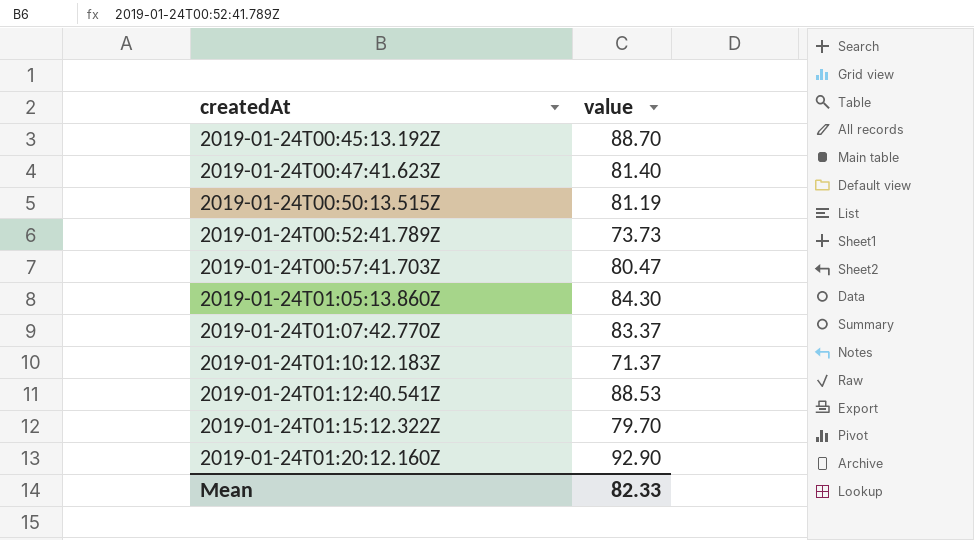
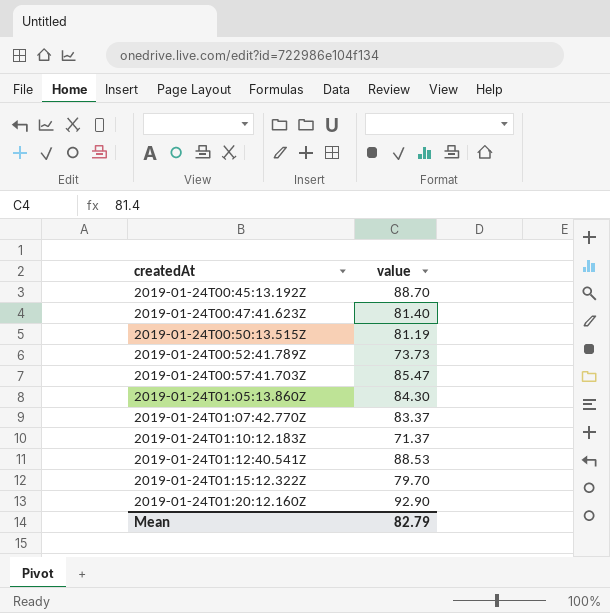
2019-01-24T00:57:41.703Z | value: 80.47 -> 85.47
Mean | value: 82.33 -> 82.79

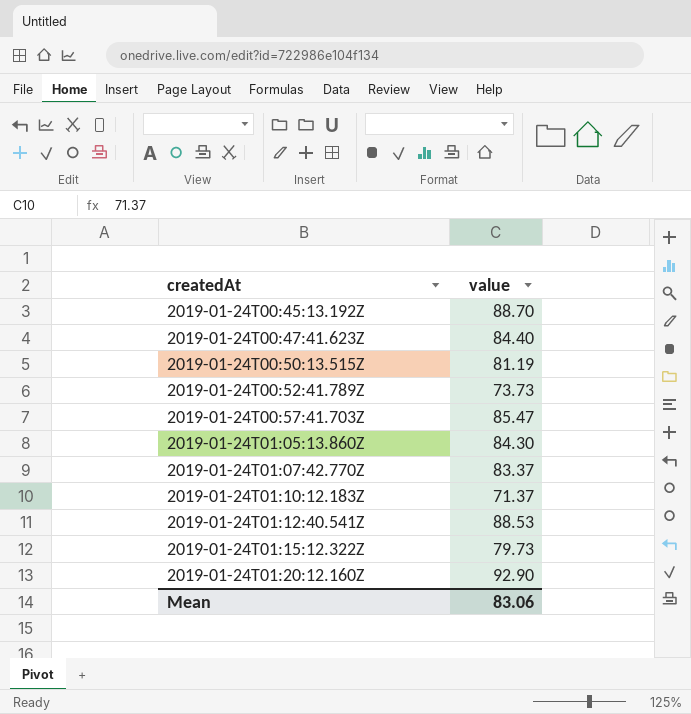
2019-01-24T00:47:41.623Z | value: 81.40 -> 84.40
2019-01-24T01:15:12.322Z | value: 79.70 -> 79.73
Mean | value: 82.79 -> 83.06

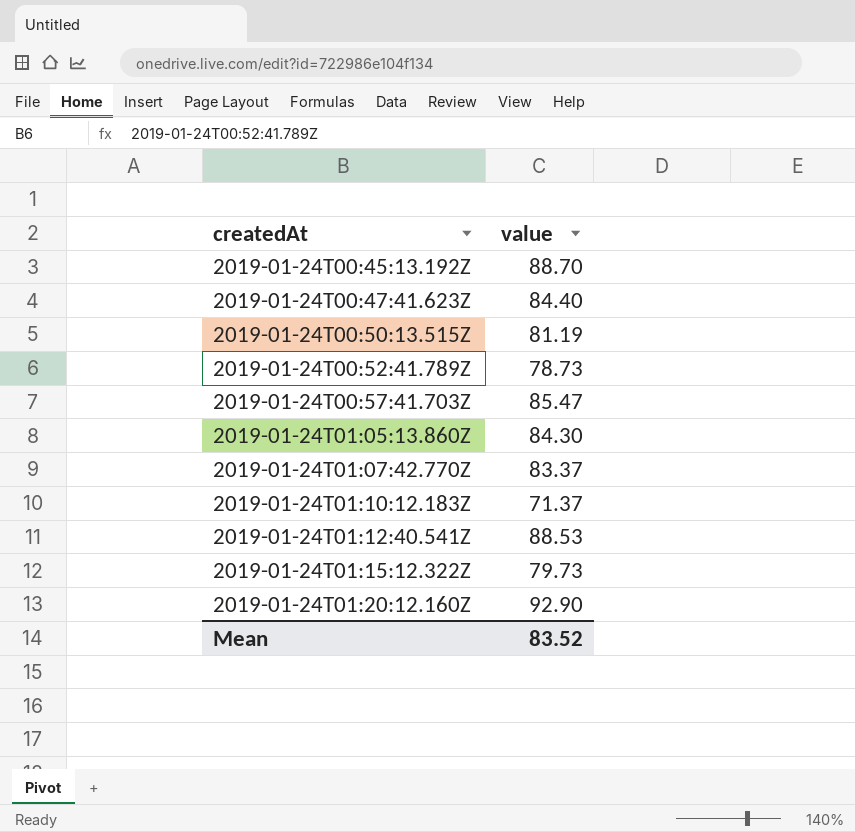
2019-01-24T00:52:41.789Z | value: 73.73 -> 78.73
Mean | value: 83.06 -> 83.52

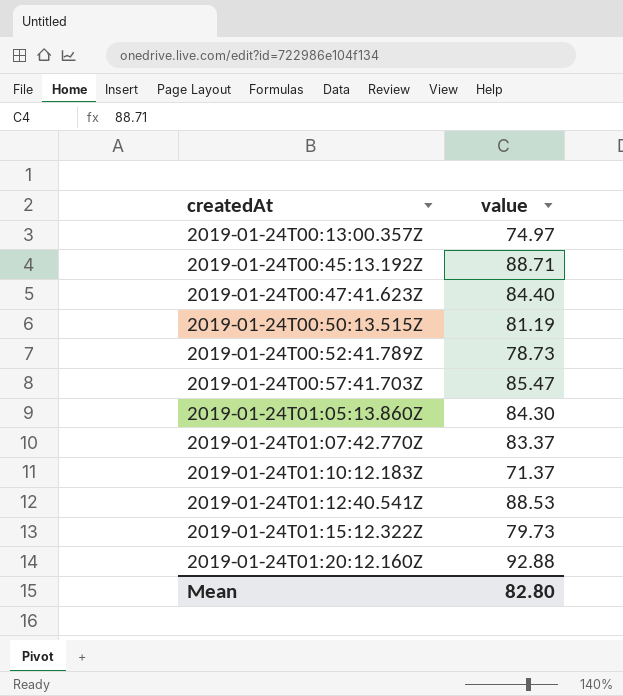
row 2019-01-24T00:13:00.357Z: none -> 74.97
2019-01-24T00:45:13.192Z | value: 88.70 -> 88.71
2019-01-24T01:20:12.160Z | value: 92.90 -> 92.88
Mean | value: 83.52 -> 82.80

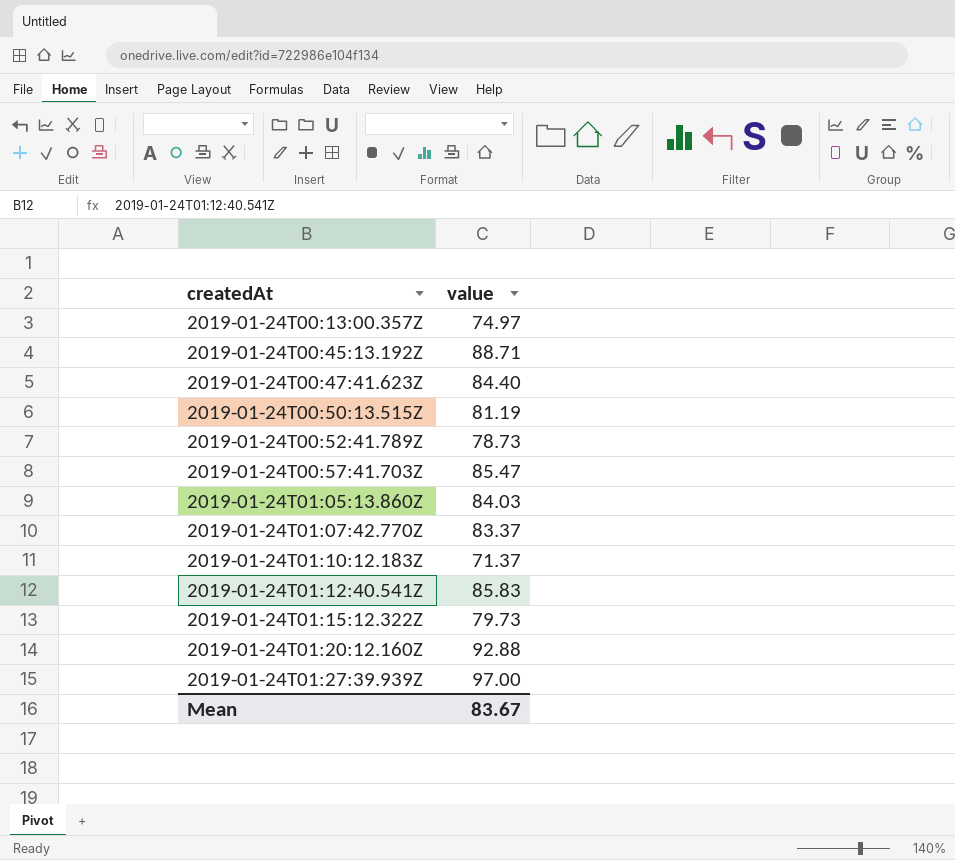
2019-01-24T01:05:13.860Z | value: 84.30 -> 84.03
2019-01-24T01:12:40.541Z | value: 88.53 -> 85.83
row 2019-01-24T01:27:39.939Z: none -> 97.00
Mean | value: 82.80 -> 83.67

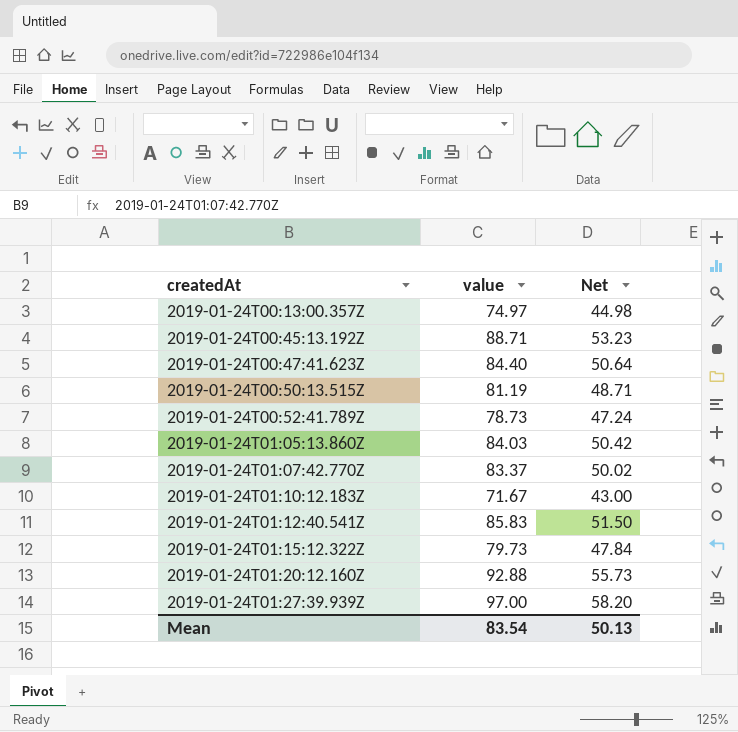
column Net | formula: none -> [value] * 0.6
row 2019-01-24T00:57:41.703Z: 85.47 -> none
2019-01-24T01:10:12.183Z | value: 71.37 -> 71.67
Mean | value: 83.67 -> 83.54

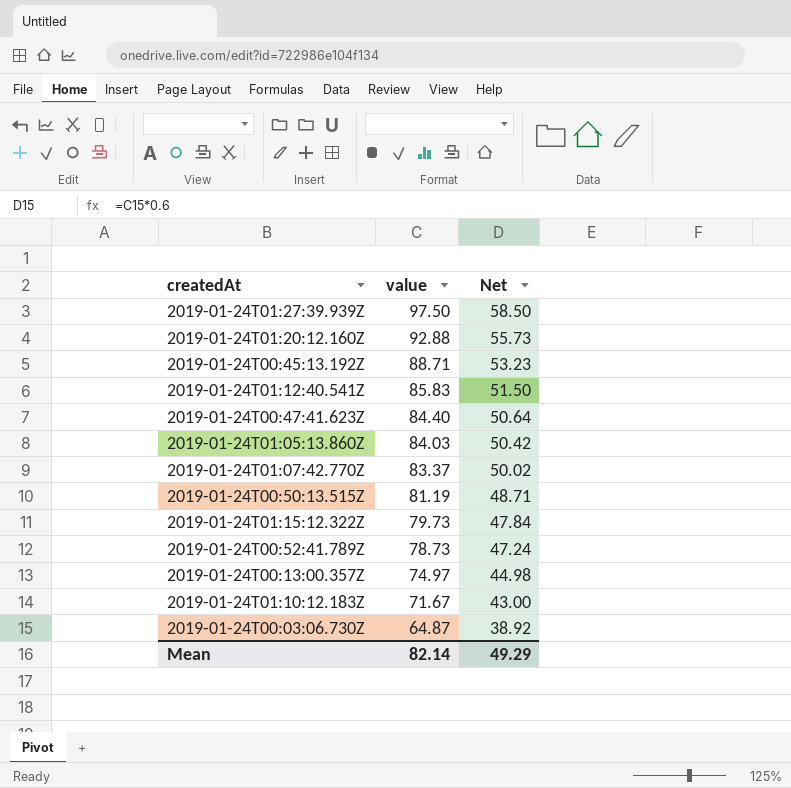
row order: createdAt ascending -> value descending
2019-01-24T01:27:39.939Z | value: 97.00 -> 97.50
2019-01-24T01:27:39.939Z | Net: 58.20 -> 58.50
row 2019-01-24T00:03:06.730Z: none -> 64.87 | 38.92
Mean | value: 83.54 -> 82.14
Mean | Net: 50.13 -> 49.29

